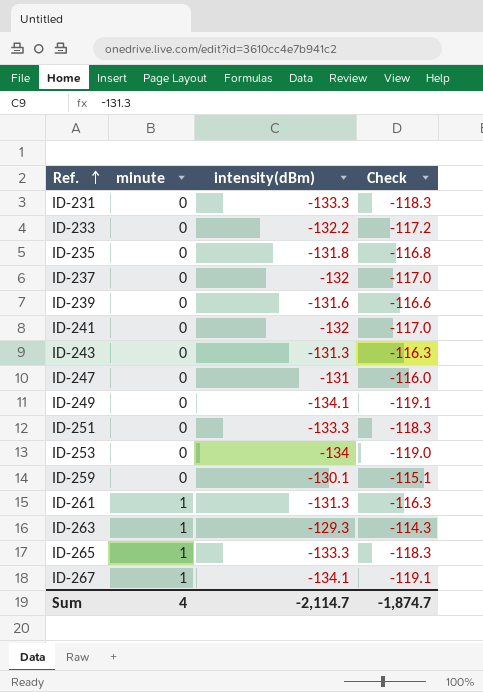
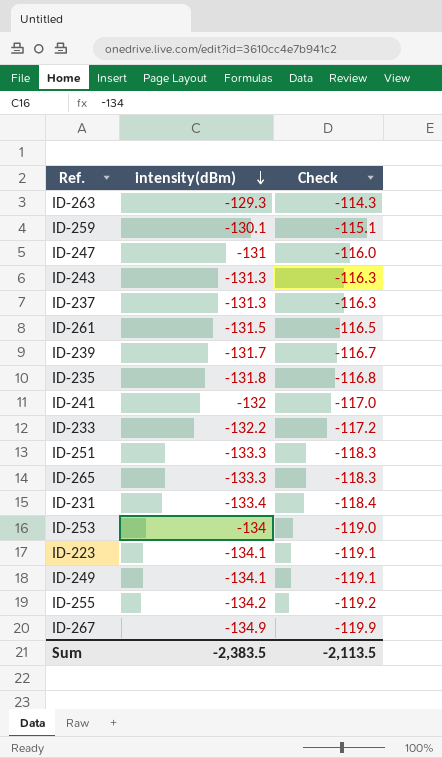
row order: Ref. ascending -> intensity(dBm) descending
column minute | position: 2 -> none
ID-237 | intensity(dBm): -132 -> -131.3
ID-237 | Check: -117.0 -> -116.3
ID-261 | intensity(dBm): -131.3 -> -131.5
ID-261 | Check: -116.3 -> -116.5
ID-239 | intensity(dBm): -131.6 -> -131.7
ID-239 | Check: -116.6 -> -116.7
ID-231 | intensity(dBm): -133.3 -> -133.4
ID-231 | Check: -118.3 -> -118.4
row ID-223: none -> -134.1 | -119.1
row ID-255: none -> -134.2 | -119.2
ID-267 | intensity(dBm): -134.1 -> -134.9
ID-267 | Check: -119.1 -> -119.9
Sum | intensity(dBm): -2,114.7 -> -2,383.5
Sum | Check: -1,874.7 -> -2,113.5

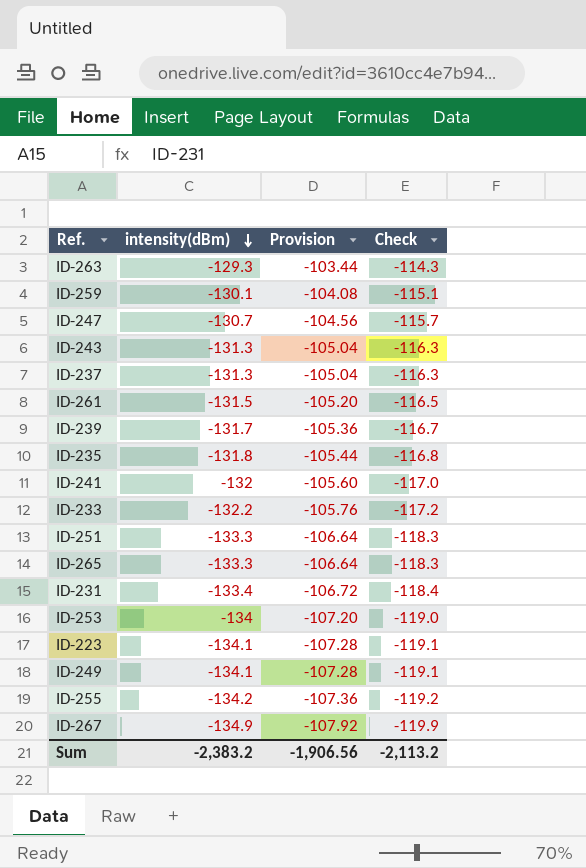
column Provision | formula: none -> [intensity(dBm)] * 0.8
ID-247 | intensity(dBm): -131 -> -130.7
ID-247 | Check: -116.0 -> -115.7
Sum | intensity(dBm): -2,383.5 -> -2,383.2
Sum | Check: -2,113.5 -> -2,113.2

